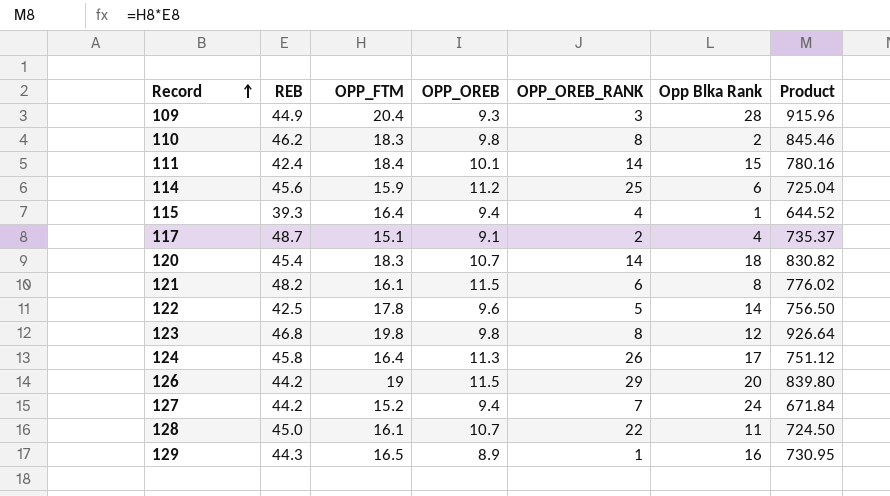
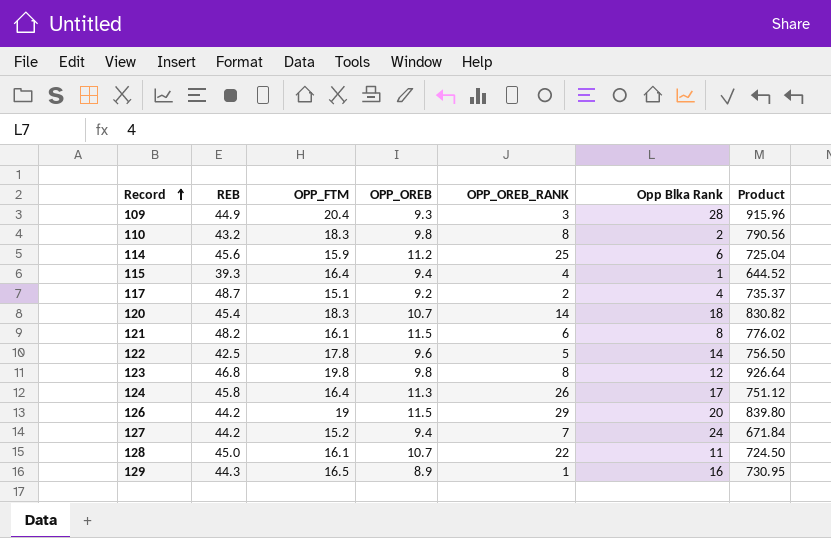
row 111: 42.4 | 18.4 | 10.1 | 14 | 15 | 780.16 -> none
110 | REB: 46.2 -> 43.2
110 | Product: 845.46 -> 790.56
117 | OPP_OREB: 9.1 -> 9.2

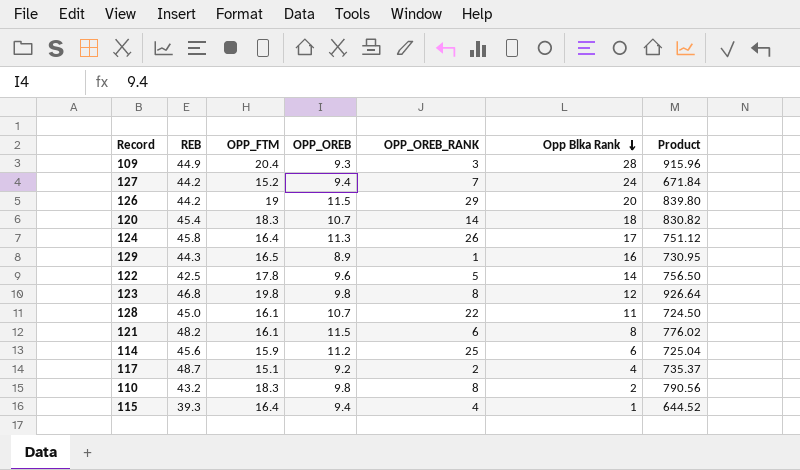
row order: Record ascending -> Opp Blka Rank descending

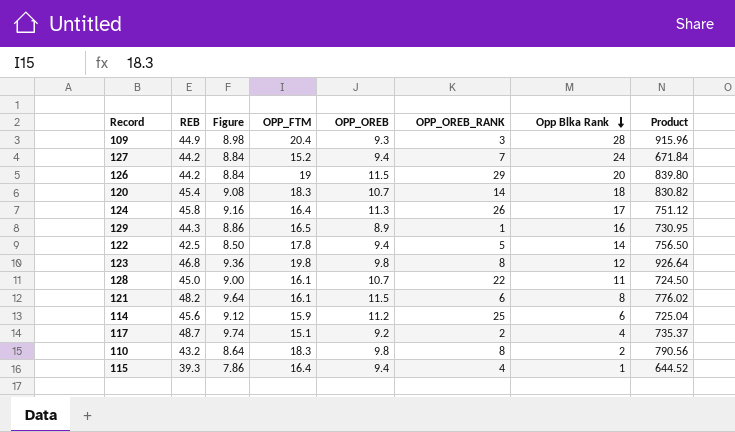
column Figure | formula: none -> [REB] * 0.2
122 | OPP_OREB: 9.6 -> 9.4

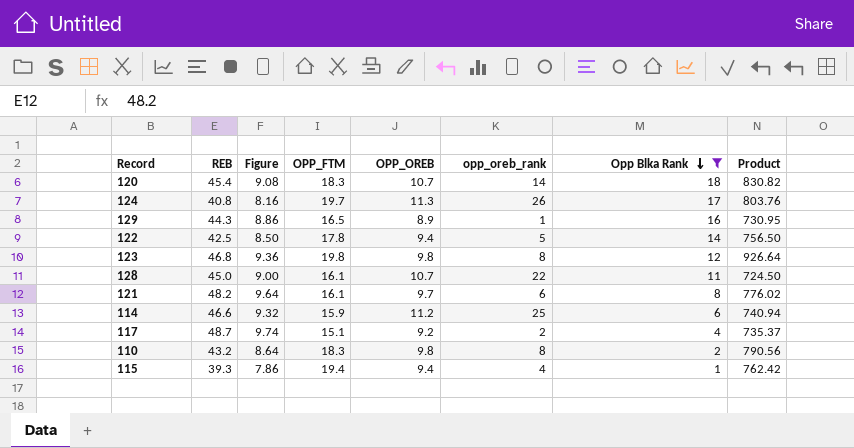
filter: none -> Opp Blka Rank <= 18
column name: OPP_OREB_RANK -> opp_oreb_rank
124 | REB: 45.8 -> 40.8
124 | Figure: 9.16 -> 8.16
124 | OPP_FTM: 16.4 -> 19.7
124 | Product: 751.12 -> 803.76
121 | OPP_OREB: 11.5 -> 9.7
114 | REB: 45.6 -> 46.6
114 | Figure: 9.12 -> 9.32
114 | Product: 725.04 -> 740.94
115 | OPP_FTM: 16.4 -> 19.4
115 | Product: 644.52 -> 762.42

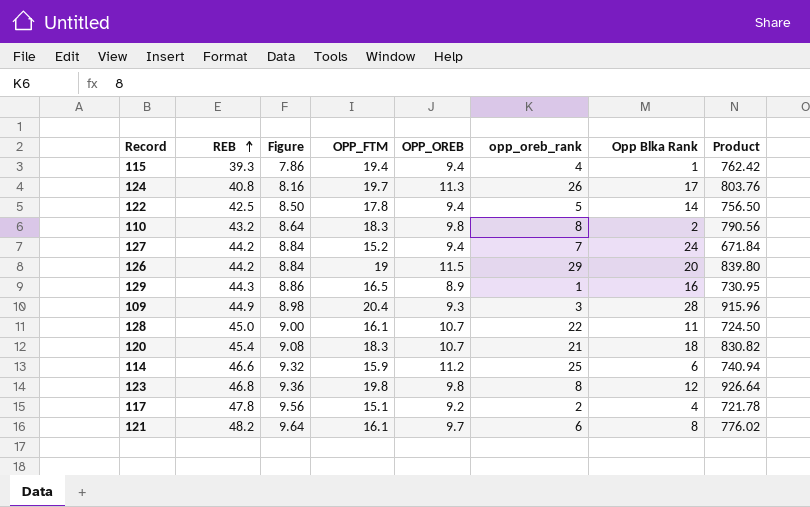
filter: Opp Blka Rank <= 18 -> none
row order: Opp Blka Rank descending -> REB ascending
120 | opp_oreb_rank: 14 -> 21
117 | REB: 48.7 -> 47.8
117 | Figure: 9.74 -> 9.56
117 | Product: 735.37 -> 721.78

